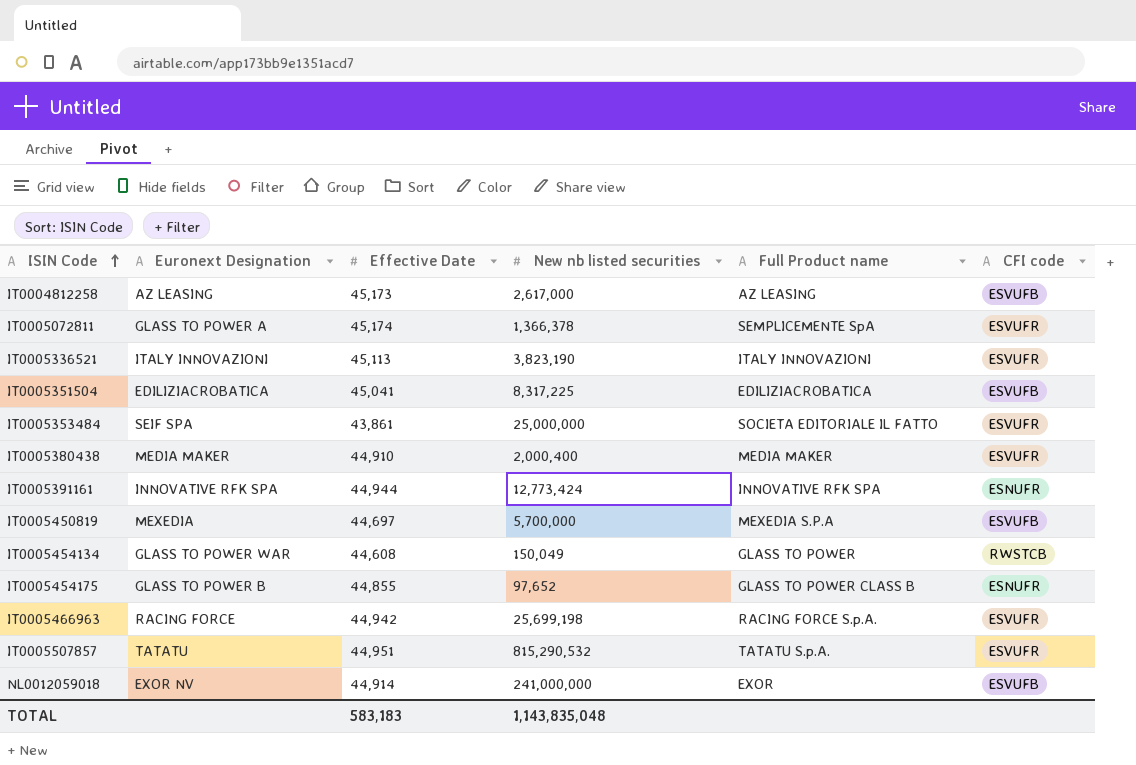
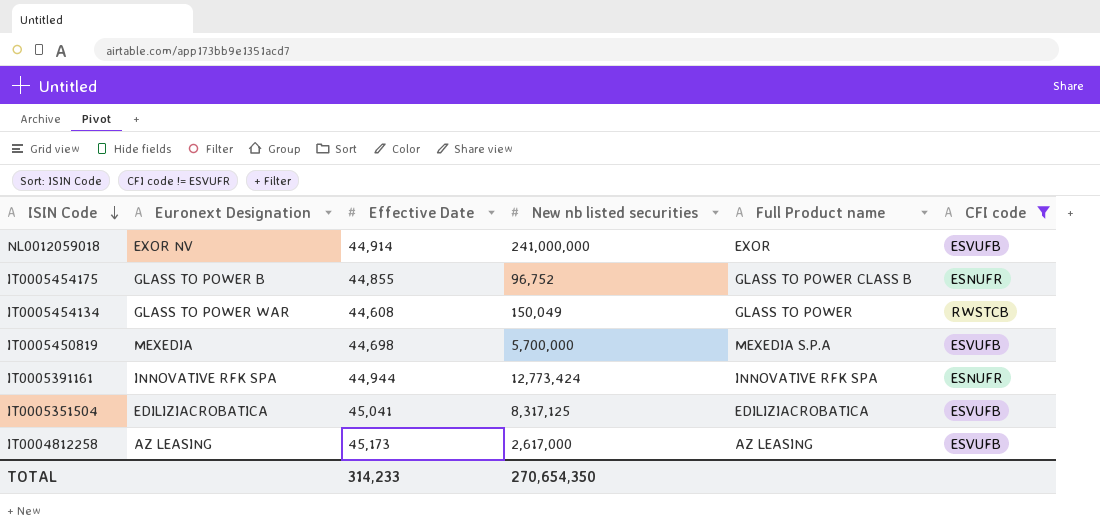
filter: none -> CFI code != ESVUFR
row order: ISIN Code ascending -> ISIN Code descending
IT0005454175 | New nb listed securities: 97,652 -> 96,752
IT0005450819 | Effective Date: 44,697 -> 44,698
IT0005351504 | New nb listed securities: 8,317,225 -> 8,317,125
TOTAL | Effective Date: 583,183 -> 314,233
TOTAL | New nb listed securities: 1,143,835,048 -> 270,654,350

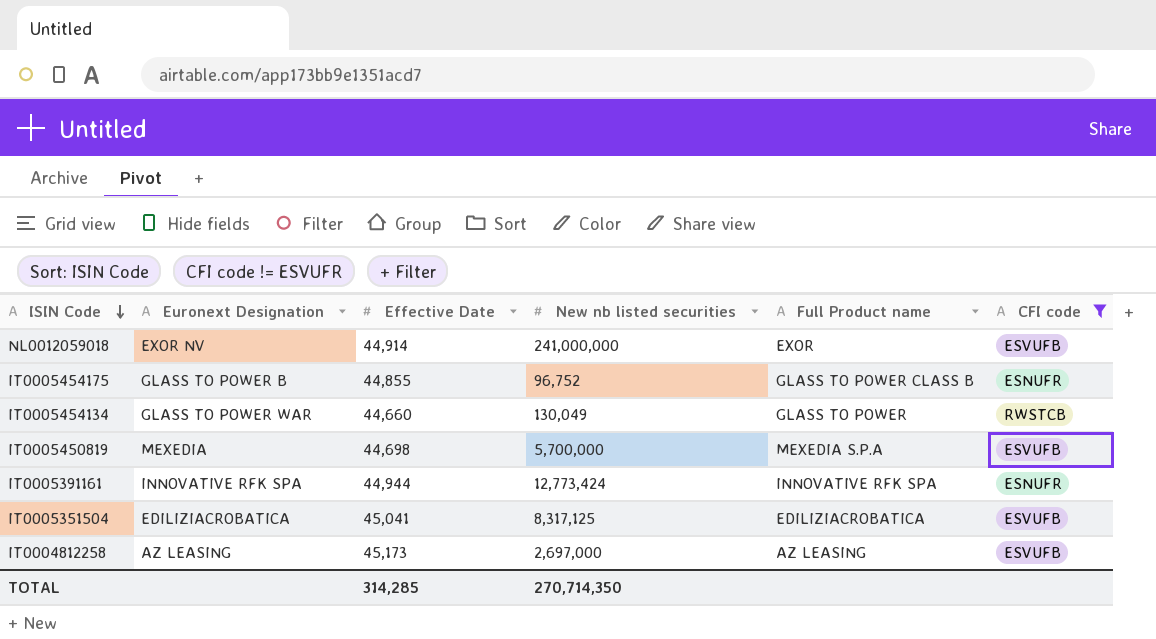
IT0005454134 | Effective Date: 44,608 -> 44,660
IT0005454134 | New nb listed securities: 150,049 -> 130,049
IT0004812258 | New nb listed securities: 2,617,000 -> 2,697,000
TOTAL | Effective Date: 314,233 -> 314,285
TOTAL | New nb listed securities: 270,654,350 -> 270,714,350

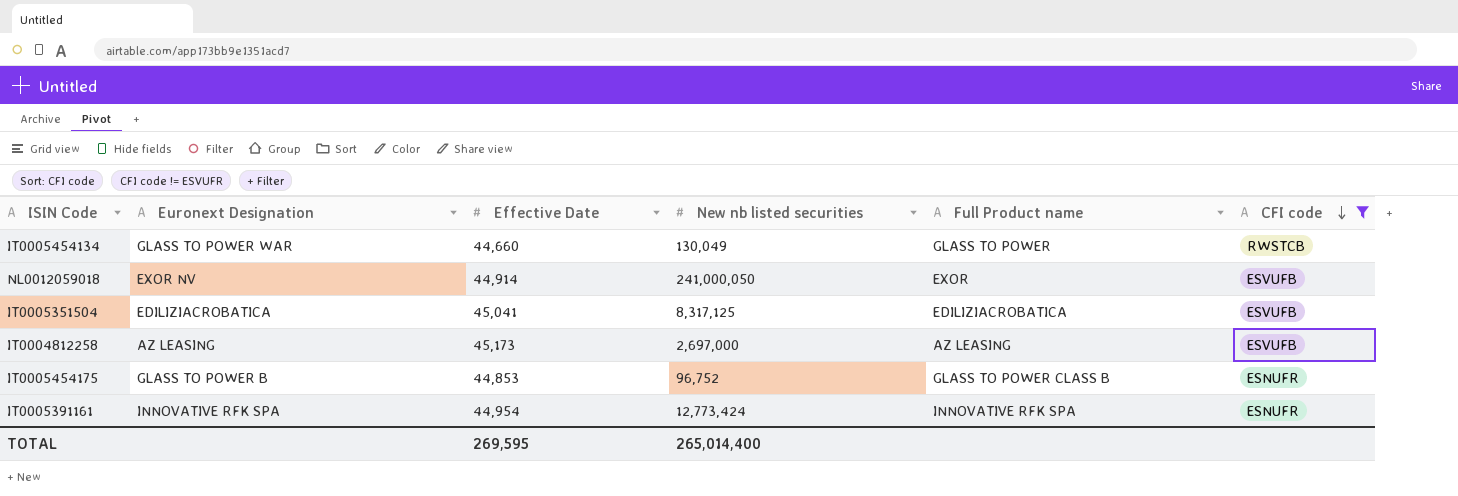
row order: ISIN Code descending -> CFI code descending
row IT0005450819: MEXEDIA | 44,698 | 5,700,000 | MEXEDIA S.P.A | ESVUFB -> none
NL0012059018 | New nb listed securities: 241,000,000 -> 241,000,050
IT0005454175 | Effective Date: 44,855 -> 44,853
IT0005391161 | Effective Date: 44,944 -> 44,954
TOTAL | Effective Date: 314,285 -> 269,595
TOTAL | New nb listed securities: 270,714,350 -> 265,014,400

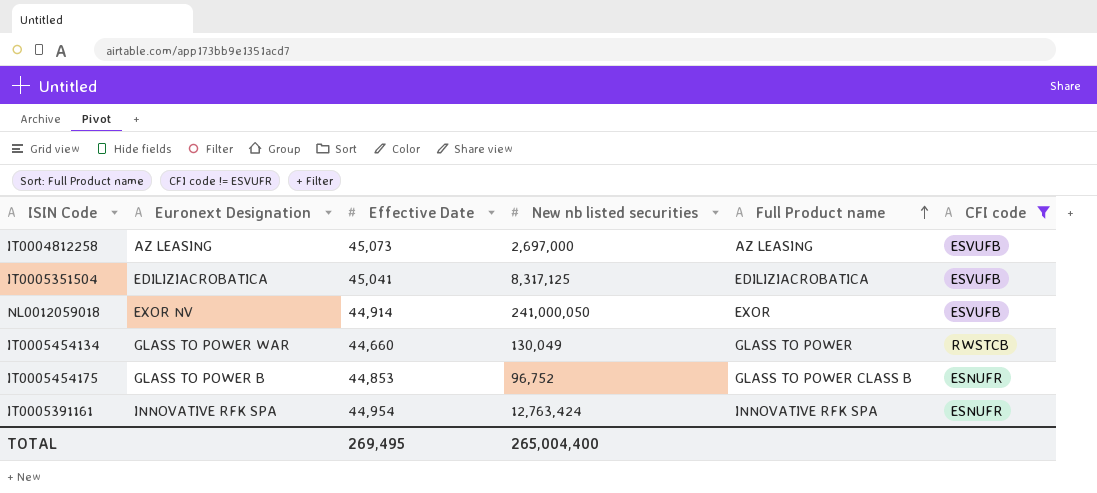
row order: CFI code descending -> Full Product name ascending
IT0004812258 | Effective Date: 45,173 -> 45,073
IT0005391161 | New nb listed securities: 12,773,424 -> 12,763,424
TOTAL | Effective Date: 269,595 -> 269,495
TOTAL | New nb listed securities: 265,014,400 -> 265,004,400

